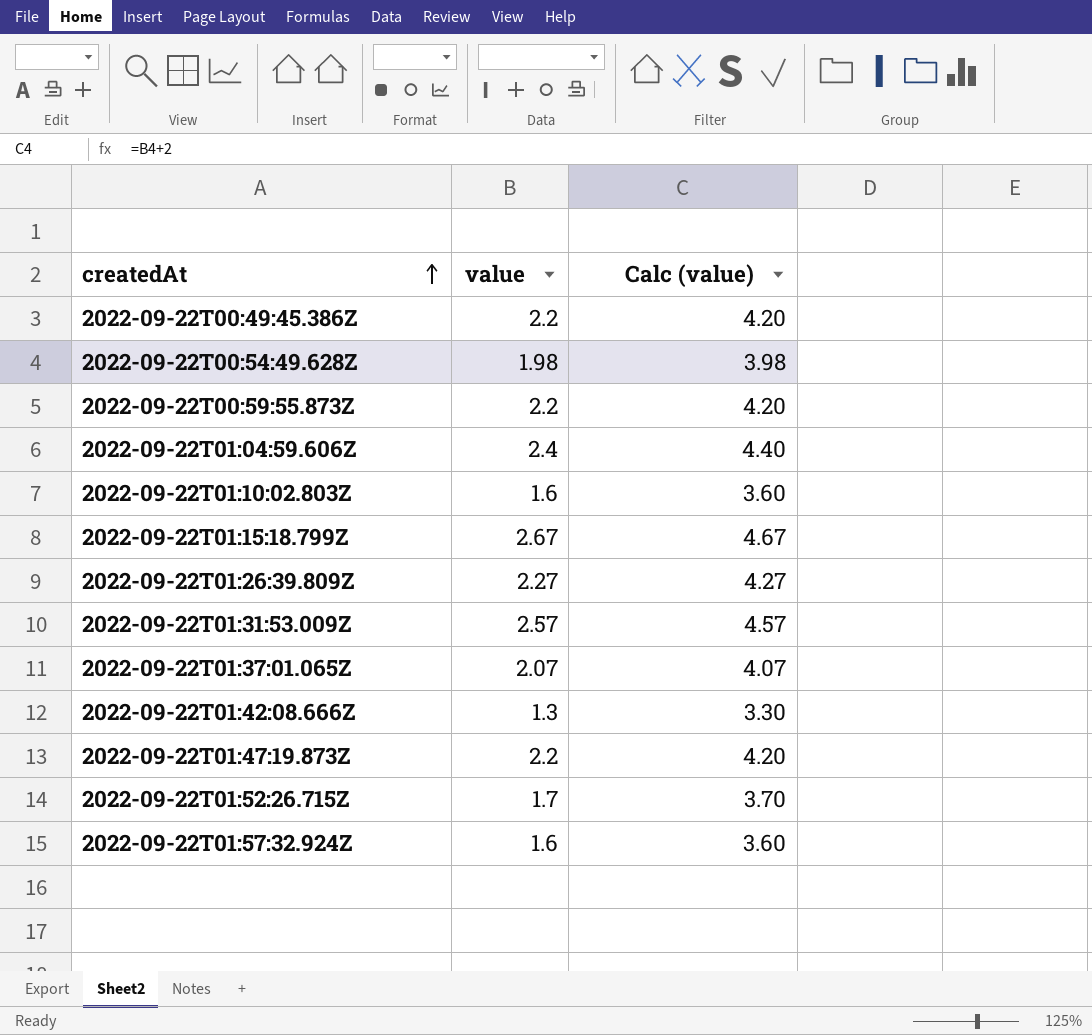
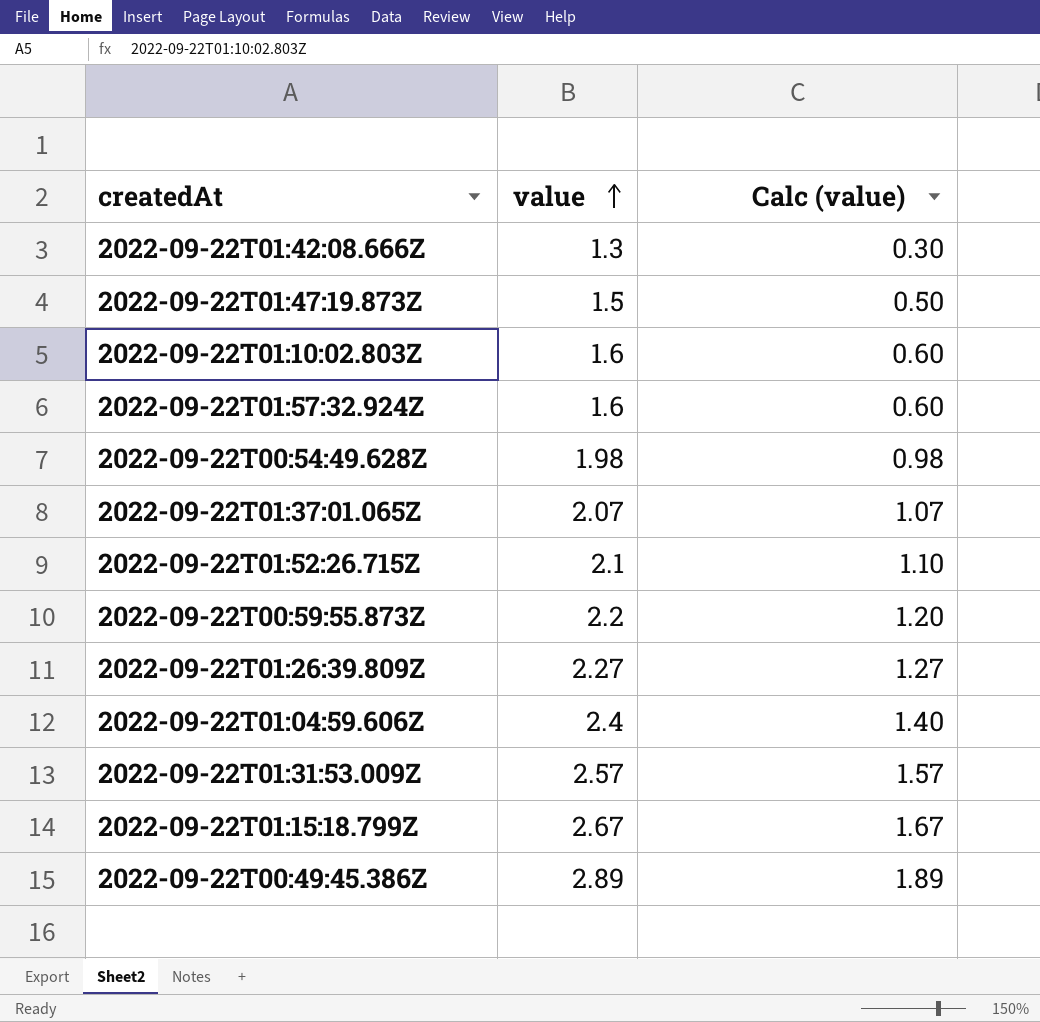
row order: createdAt ascending -> value ascending
column Calc (value) | formula: [value] + 2 -> [value] - 1
2022-09-22T01:47:19.873Z | value: 2.2 -> 1.5
2022-09-22T01:52:26.715Z | value: 1.7 -> 2.1
2022-09-22T00:49:45.386Z | value: 2.2 -> 2.89

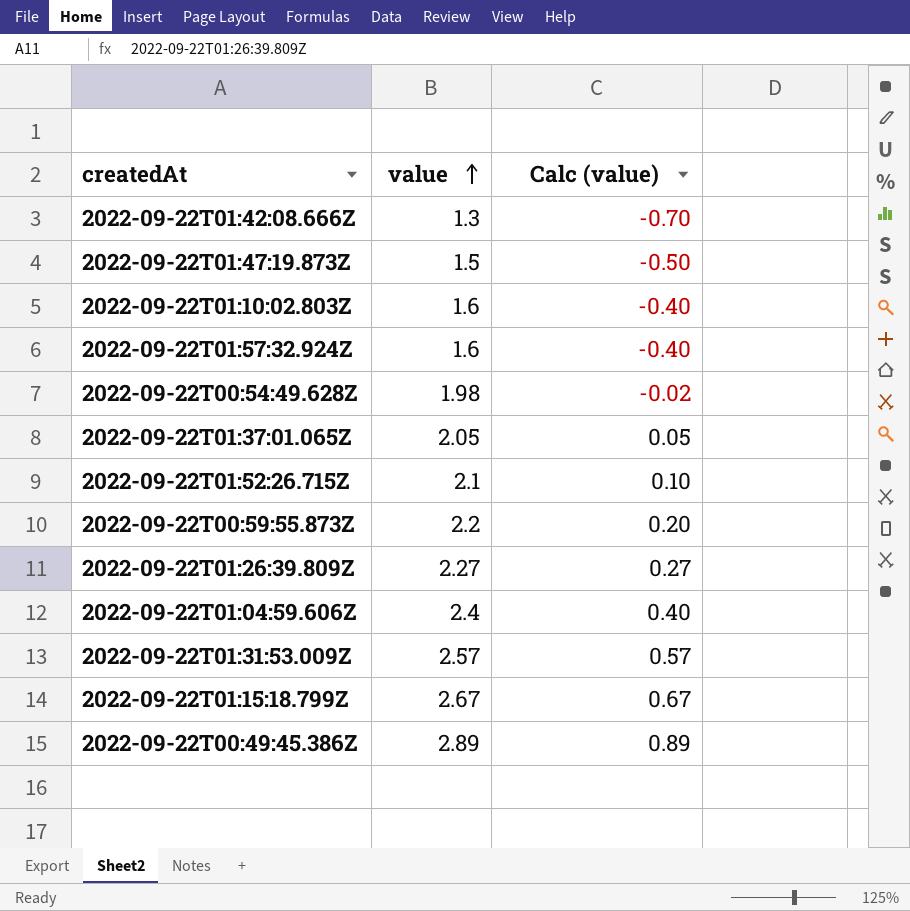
column Calc (value) | formula: [value] - 1 -> [value] - 2
2022-09-22T01:37:01.065Z | value: 2.07 -> 2.05

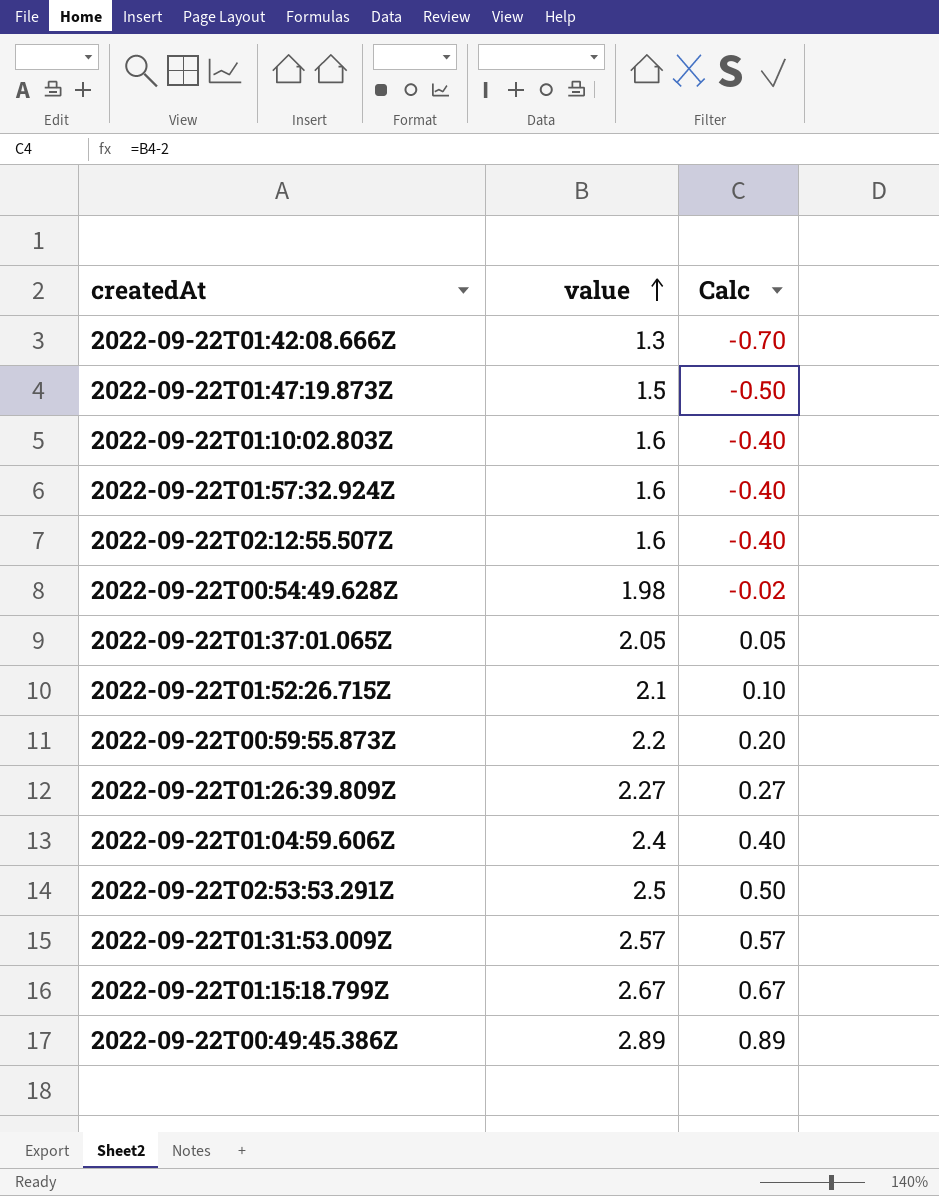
column name: Calc (value) -> Calc
row 2022-09-22T02:12:55.507Z: none -> 1.6 | -0.40
row 2022-09-22T02:53:53.291Z: none -> 2.5 | 0.50

